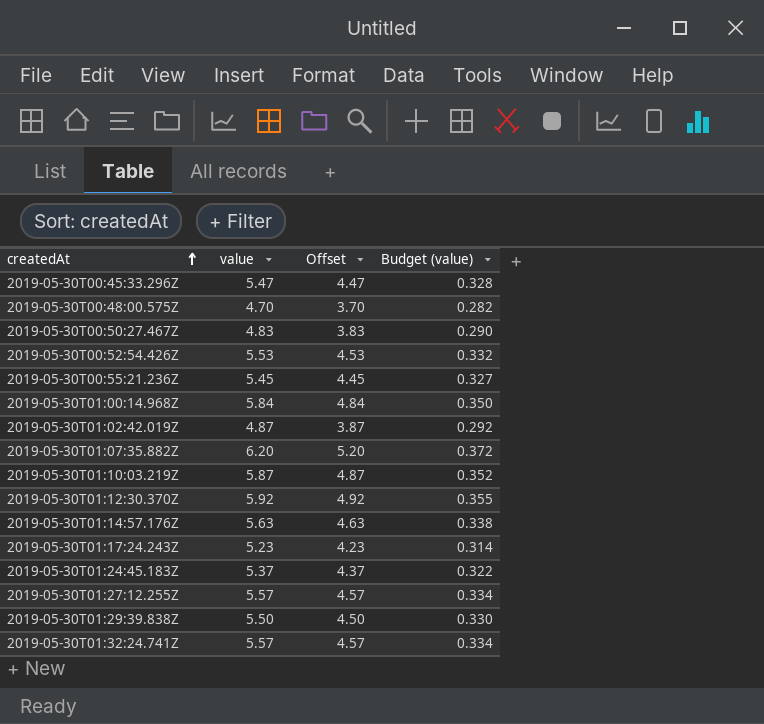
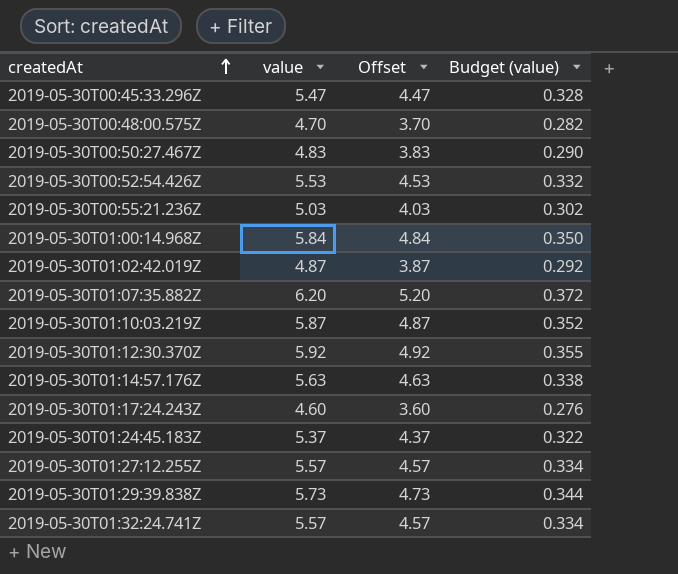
2019-05-30T00:55:21.236Z | value: 5.45 -> 5.03
2019-05-30T00:55:21.236Z | Offset: 4.45 -> 4.03
2019-05-30T00:55:21.236Z | Budget (value): 0.327 -> 0.302
2019-05-30T01:17:24.243Z | value: 5.23 -> 4.60
2019-05-30T01:17:24.243Z | Offset: 4.23 -> 3.60
2019-05-30T01:17:24.243Z | Budget (value): 0.314 -> 0.276
2019-05-30T01:29:39.838Z | value: 5.50 -> 5.73
2019-05-30T01:29:39.838Z | Offset: 4.50 -> 4.73
2019-05-30T01:29:39.838Z | Budget (value): 0.330 -> 0.344

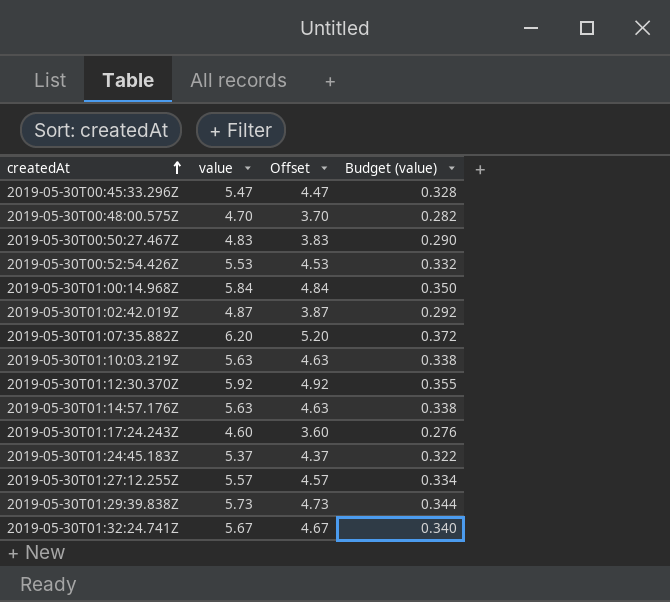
row 2019-05-30T00:55:21.236Z: 5.03 | 4.03 | 0.302 -> none
2019-05-30T01:10:03.219Z | value: 5.87 -> 5.63
2019-05-30T01:10:03.219Z | Offset: 4.87 -> 4.63
2019-05-30T01:10:03.219Z | Budget (value): 0.352 -> 0.338
2019-05-30T01:32:24.741Z | value: 5.57 -> 5.67
2019-05-30T01:32:24.741Z | Offset: 4.57 -> 4.67
2019-05-30T01:32:24.741Z | Budget (value): 0.334 -> 0.340

